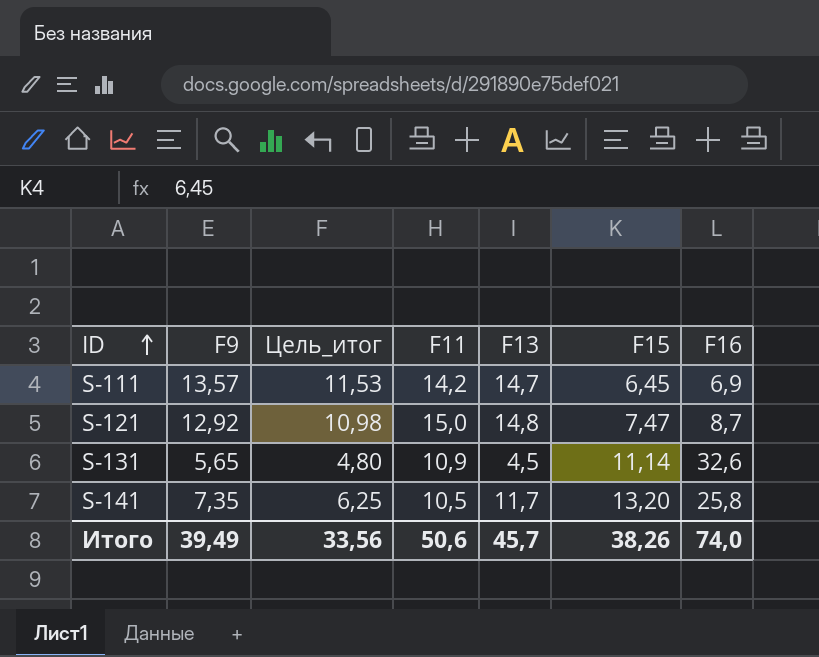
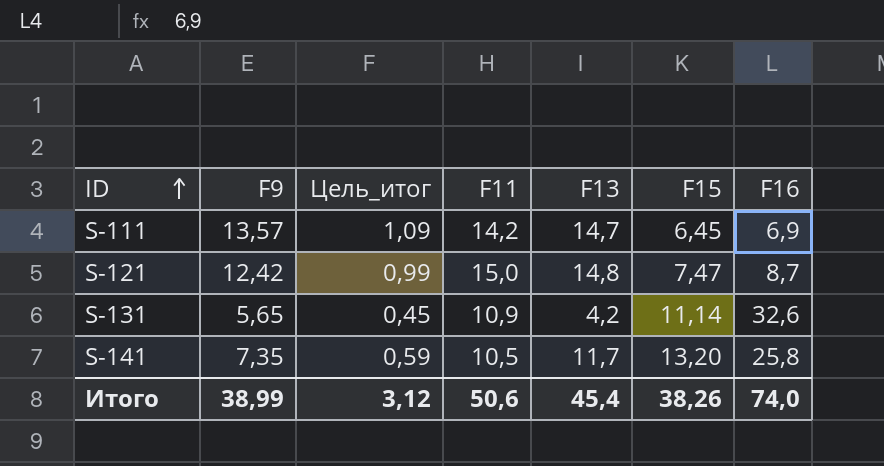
column Цель_итог | formula: [F9] * 0,85 -> [F9] * 0,08
S-121 | F9: 12,92 -> 12,42
S-131 | F13: 4,5 -> 4,2
Итого | F9: 39,49 -> 38,99
Итого | Цель_итог: 33,56 -> 3,12
Итого | F13: 45,7 -> 45,4

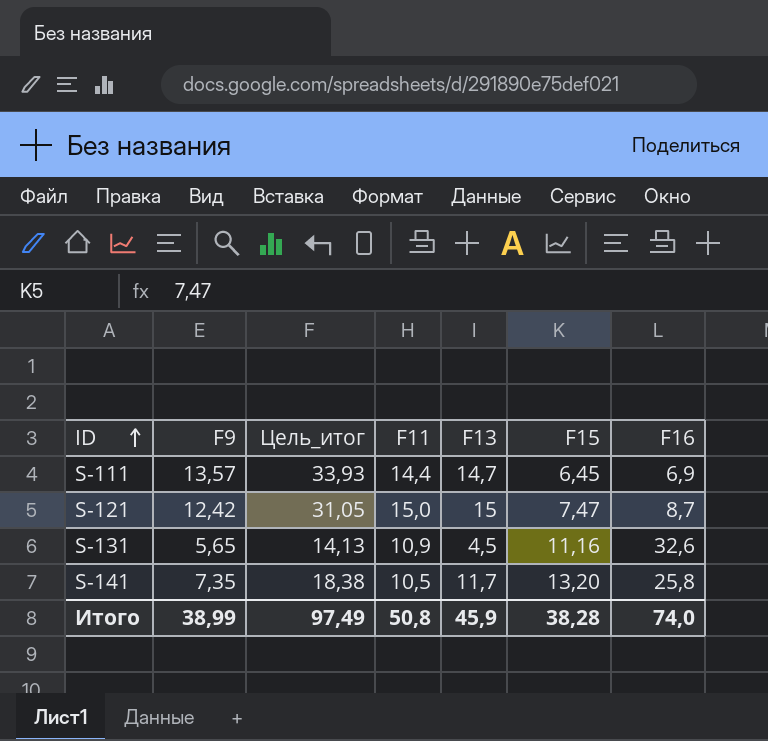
column Цель_итог | formula: [F9] * 0,08 -> [F9] * 2,5
S-111 | F11: 14,2 -> 14,4
S-121 | F13: 14,8 -> 15
S-131 | F13: 4,2 -> 4,5
S-131 | F15: 11,14 -> 11,16
Итого | Цель_итог: 3,12 -> 97,49
Итого | F11: 50,6 -> 50,8
Итого | F13: 45,4 -> 45,9
Итого | F15: 38,26 -> 38,28

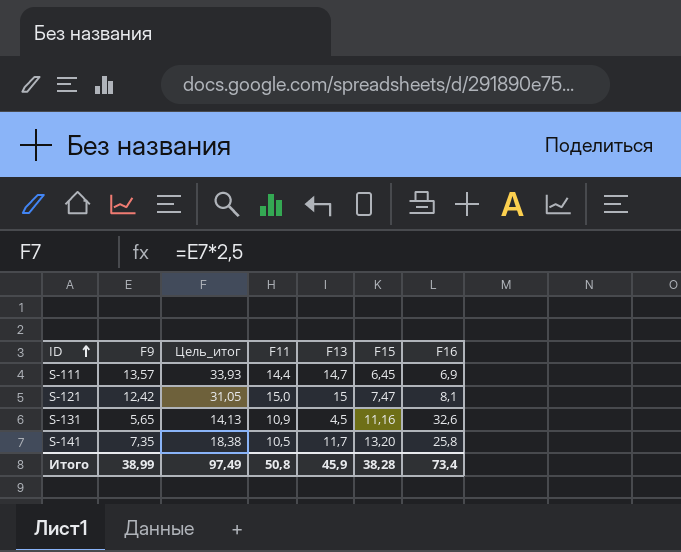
S-121 | F16: 8,7 -> 8,1
Итого | F16: 74,0 -> 73,4

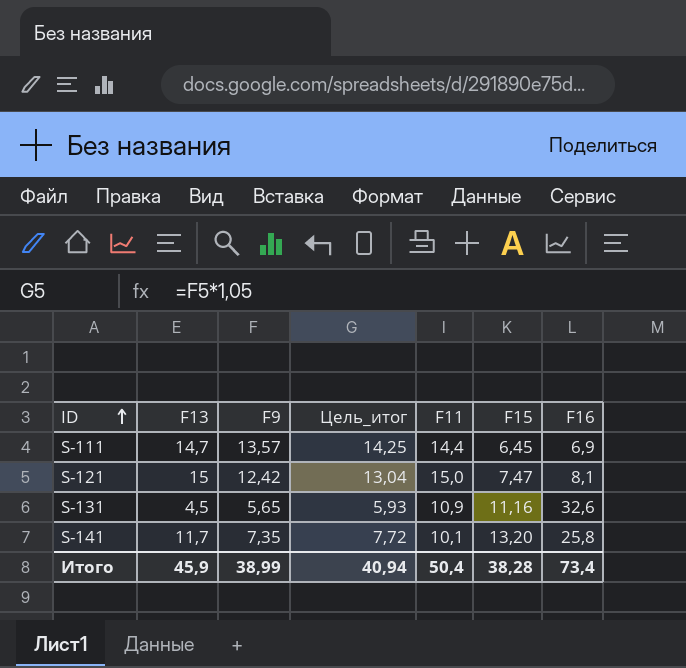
column F13 | position: 5 -> 2
column Цель_итог | formula: [F9] * 2,5 -> [F9] * 1,05
S-141 | F11: 10,5 -> 10,1
Итого | Цель_итог: 97,49 -> 40,94
Итого | F11: 50,8 -> 50,4

